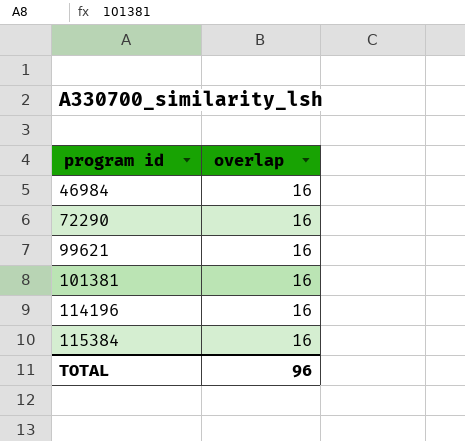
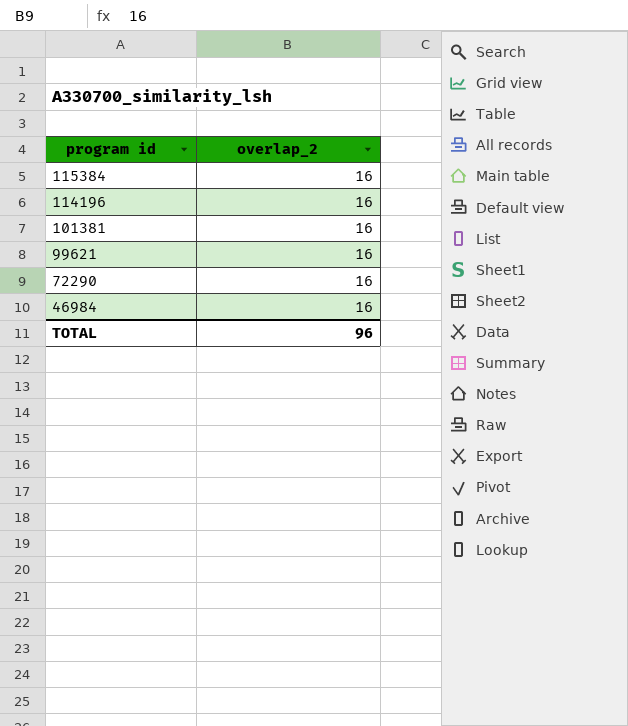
row order: program id ascending -> program id descending
column name: overlap -> overlap_2

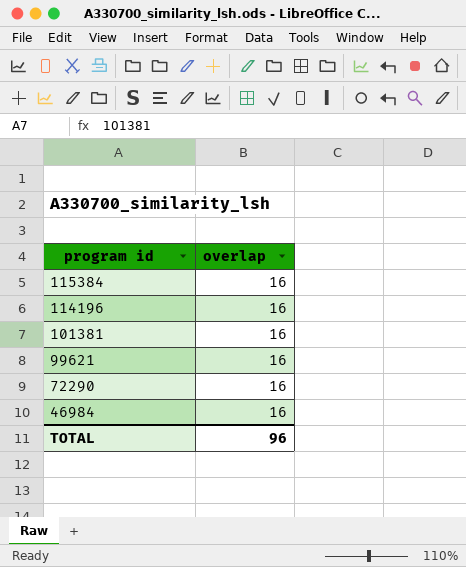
column name: overlap_2 -> overlap

